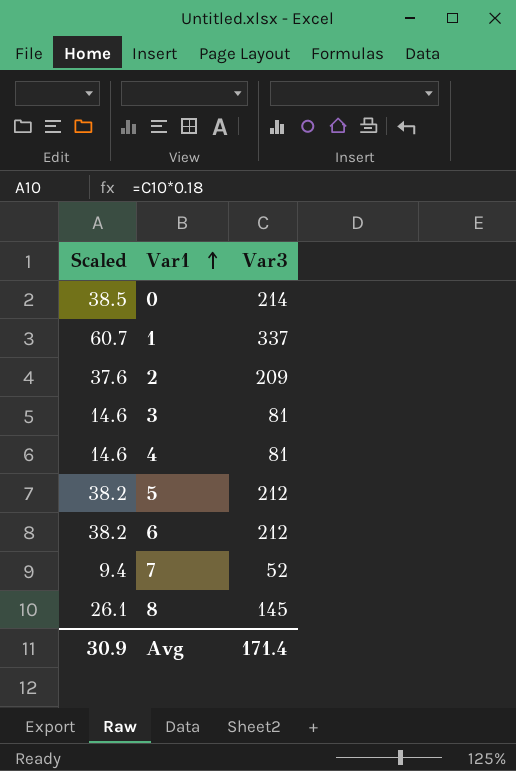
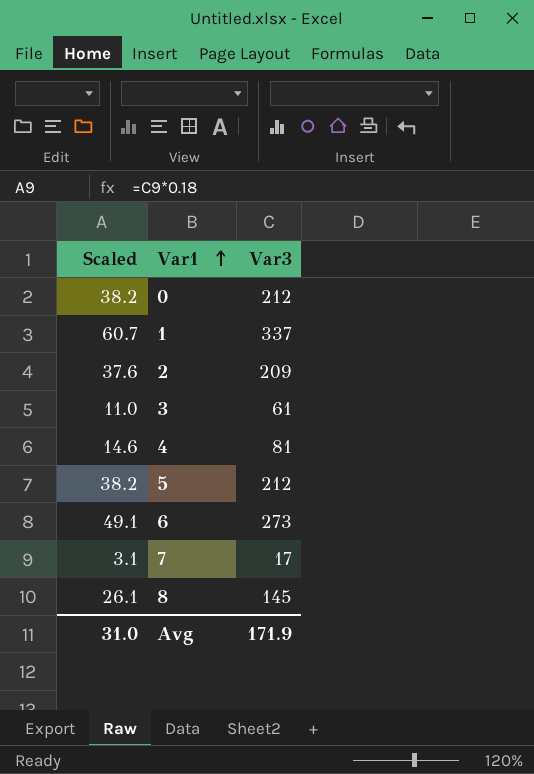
0 | Scaled: 38.5 -> 38.2
0 | Var3: 214 -> 212
3 | Scaled: 14.6 -> 11.0
3 | Var3: 81 -> 61
6 | Scaled: 38.2 -> 49.1
6 | Var3: 212 -> 273
7 | Scaled: 9.4 -> 3.1
7 | Var3: 52 -> 17
Avg | Scaled: 30.9 -> 31.0
Avg | Var3: 171.4 -> 171.9

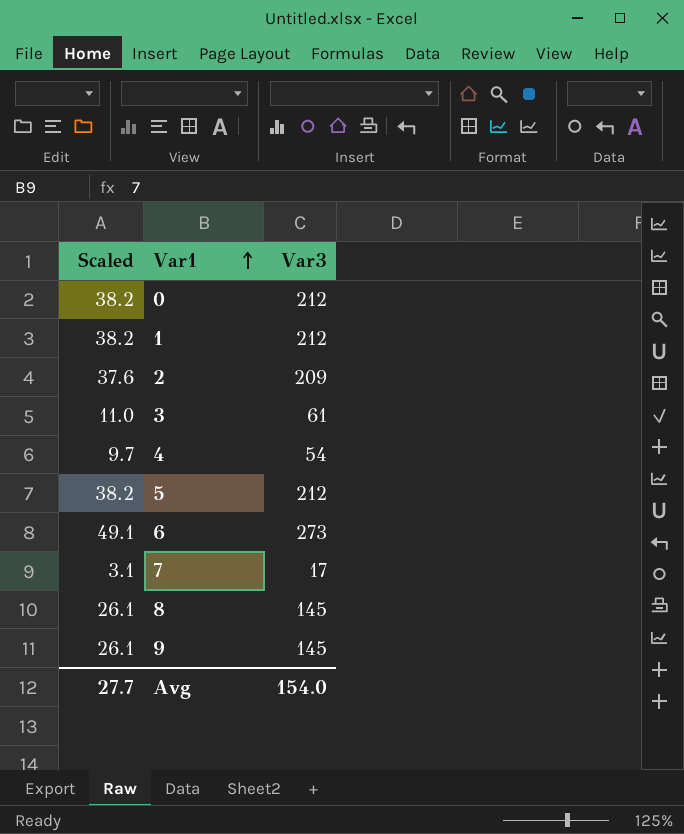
1 | Scaled: 60.7 -> 38.2
1 | Var3: 337 -> 212
4 | Scaled: 14.6 -> 9.7
4 | Var3: 81 -> 54
row 9: none -> 26.1 | 145
Avg | Scaled: 31.0 -> 27.7
Avg | Var3: 171.9 -> 154.0

